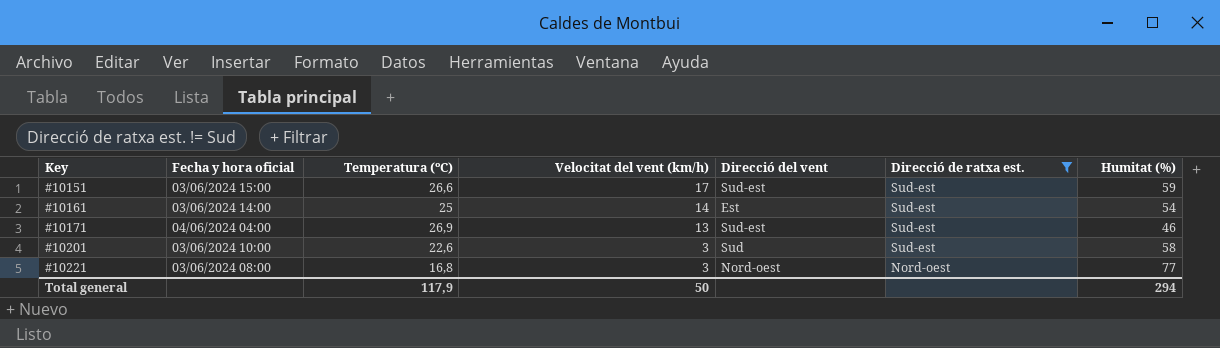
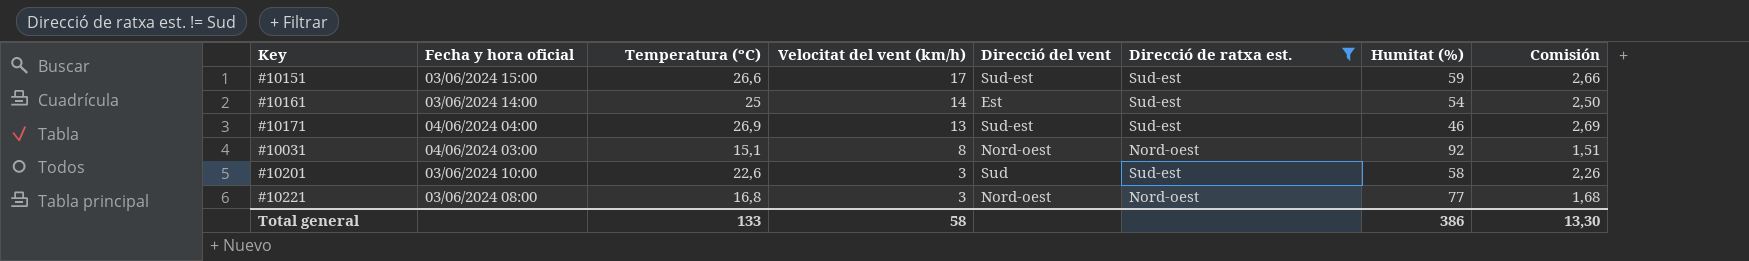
column Comisión | formula: none -> [Temperatura (ºC)] * 0,1
row #10031: none -> 04/06/2024 03:00 | 15,1 | 8 | Nord-oest | Nord-oest | 92 | 1,51
Total general | Temperatura (ºC): 117,9 -> 133
Total general | Velocitat del vent (km/h): 50 -> 58
Total general | Humitat (%): 294 -> 386

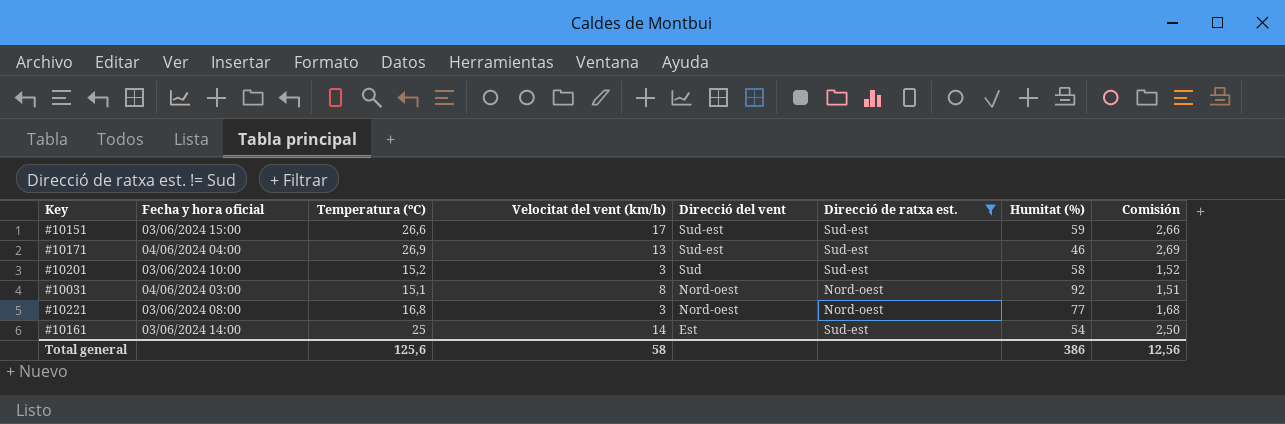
row order: Velocitat del vent (km/h) descending -> Direcció del vent descending
#10201 | Temperatura (ºC): 22,6 -> 15,2
#10201 | Comisión: 2,26 -> 1,52
Total general | Temperatura (ºC): 133 -> 125,6
Total general | Comisión: 13,30 -> 12,56

